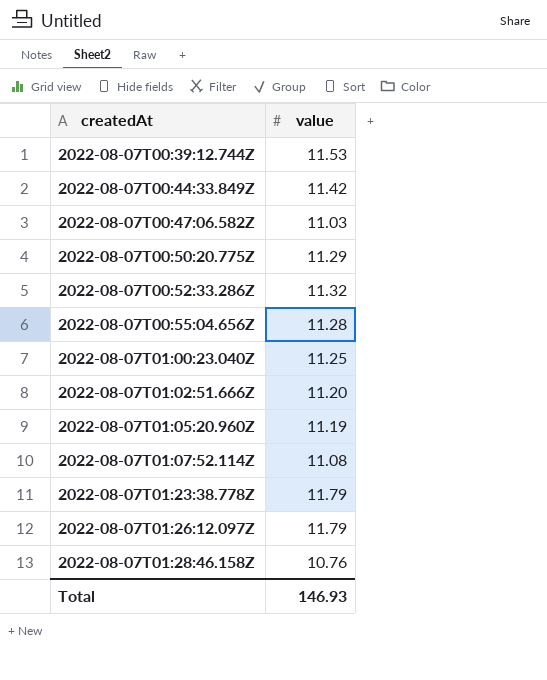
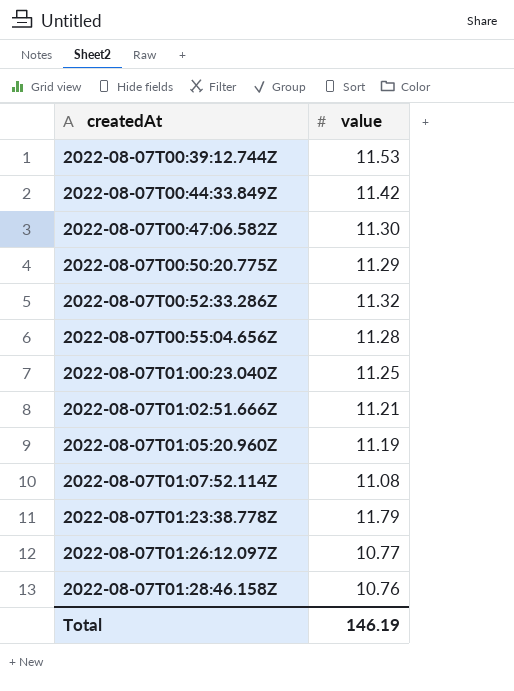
2022-08-07T00:47:06.582Z | value: 11.03 -> 11.30
2022-08-07T01:02:51.666Z | value: 11.20 -> 11.21
2022-08-07T01:26:12.097Z | value: 11.79 -> 10.77
Total | value: 146.93 -> 146.19

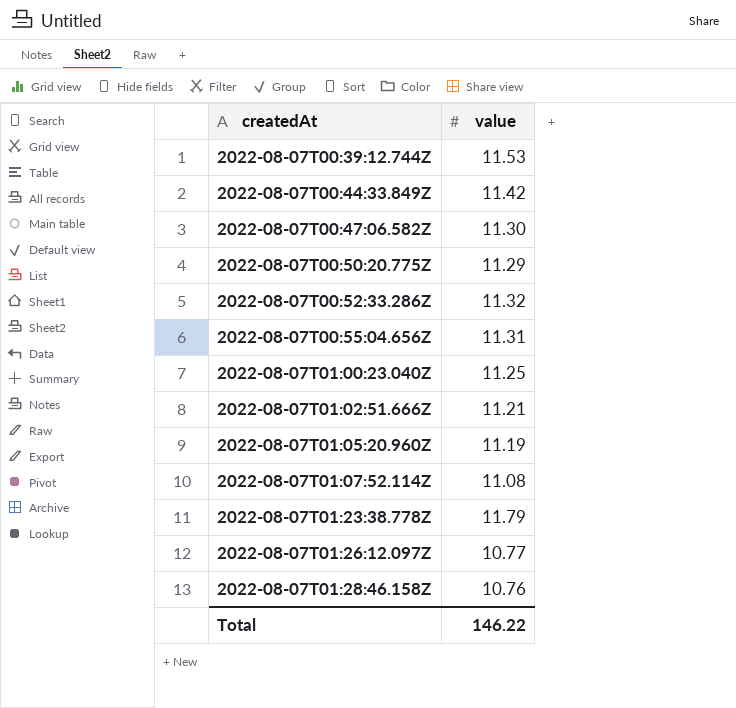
2022-08-07T00:55:04.656Z | value: 11.28 -> 11.31
Total | value: 146.19 -> 146.22

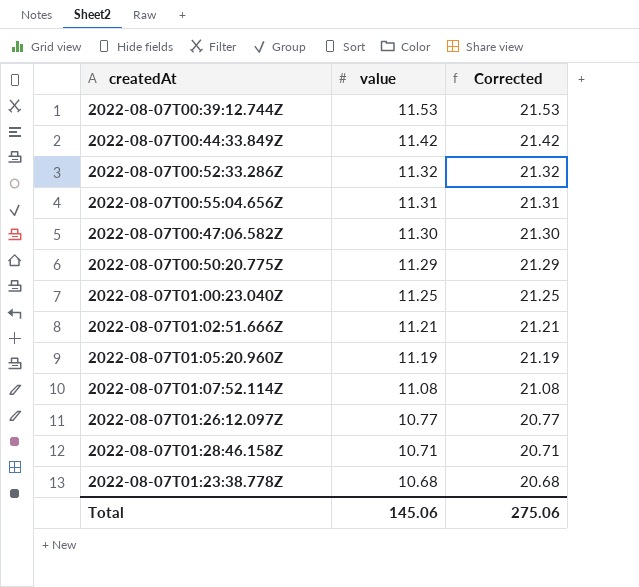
row order: createdAt ascending -> value descending
column Corrected | formula: none -> [value] + 10
2022-08-07T01:28:46.158Z | value: 10.76 -> 10.71
2022-08-07T01:23:38.778Z | value: 11.79 -> 10.68
Total | value: 146.22 -> 145.06

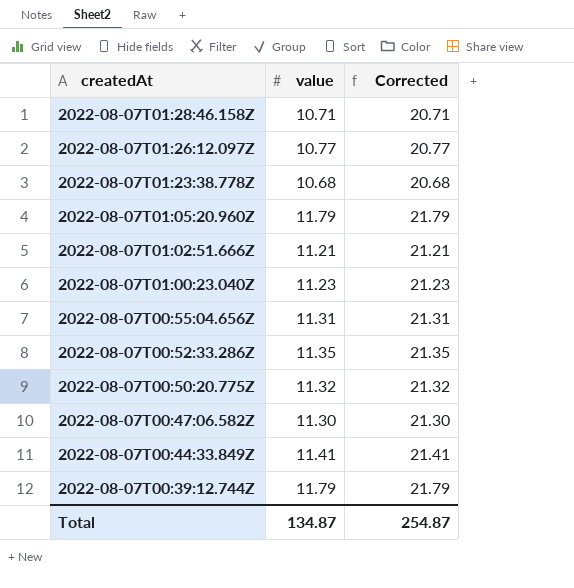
row order: value descending -> createdAt descending
row 2022-08-07T01:07:52.114Z: 11.08 | 21.08 -> none
2022-08-07T01:05:20.960Z | value: 11.19 -> 11.79
2022-08-07T01:05:20.960Z | Corrected: 21.19 -> 21.79
2022-08-07T01:00:23.040Z | value: 11.25 -> 11.23
2022-08-07T01:00:23.040Z | Corrected: 21.25 -> 21.23
2022-08-07T00:52:33.286Z | value: 11.32 -> 11.35
2022-08-07T00:52:33.286Z | Corrected: 21.32 -> 21.35
2022-08-07T00:50:20.775Z | value: 11.29 -> 11.32
2022-08-07T00:50:20.775Z | Corrected: 21.29 -> 21.32
2022-08-07T00:44:33.849Z | value: 11.42 -> 11.41
2022-08-07T00:44:33.849Z | Corrected: 21.42 -> 21.41
2022-08-07T00:39:12.744Z | value: 11.53 -> 11.79
2022-08-07T00:39:12.744Z | Corrected: 21.53 -> 21.79
Total | value: 145.06 -> 134.87
Total | Corrected: 275.06 -> 254.87

